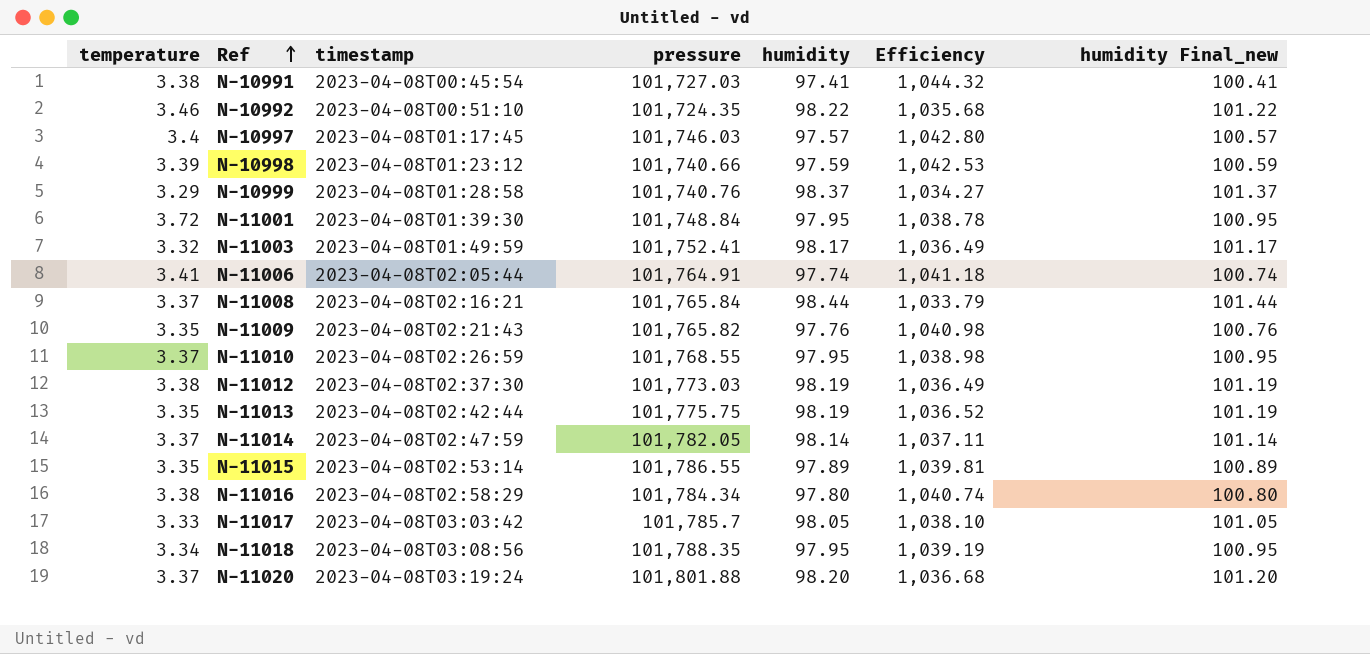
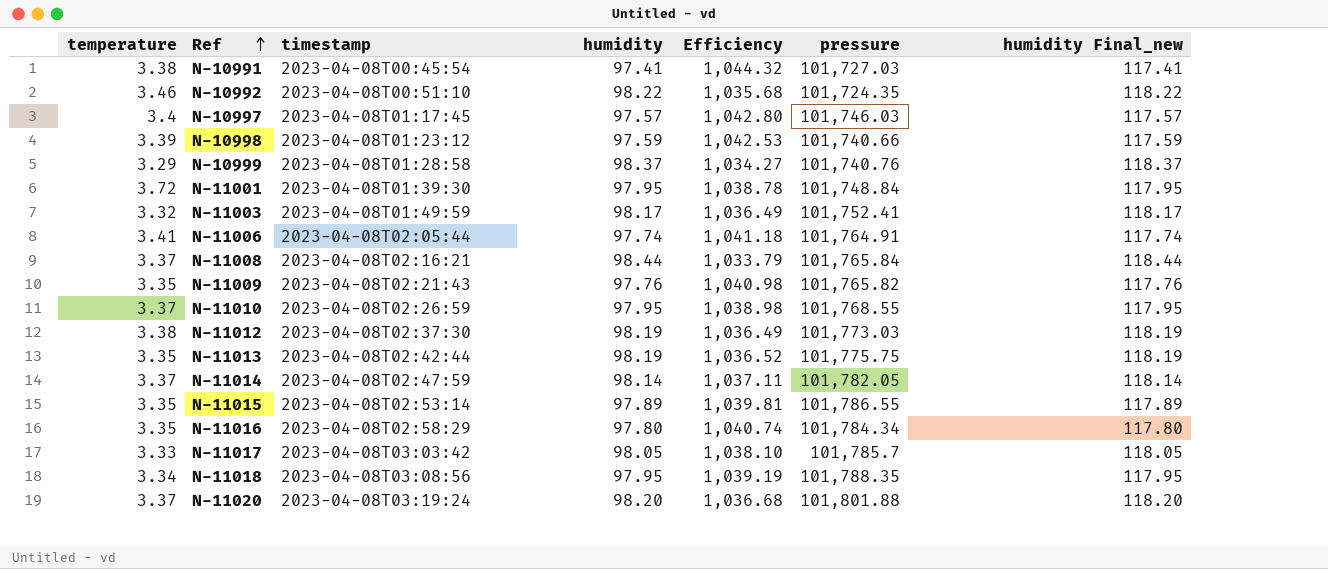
column pressure | position: 4 -> 6
column humidity Final_new | formula: [humidity] + 3 -> [humidity] + 20
N-11016 | temperature: 3.38 -> 3.35

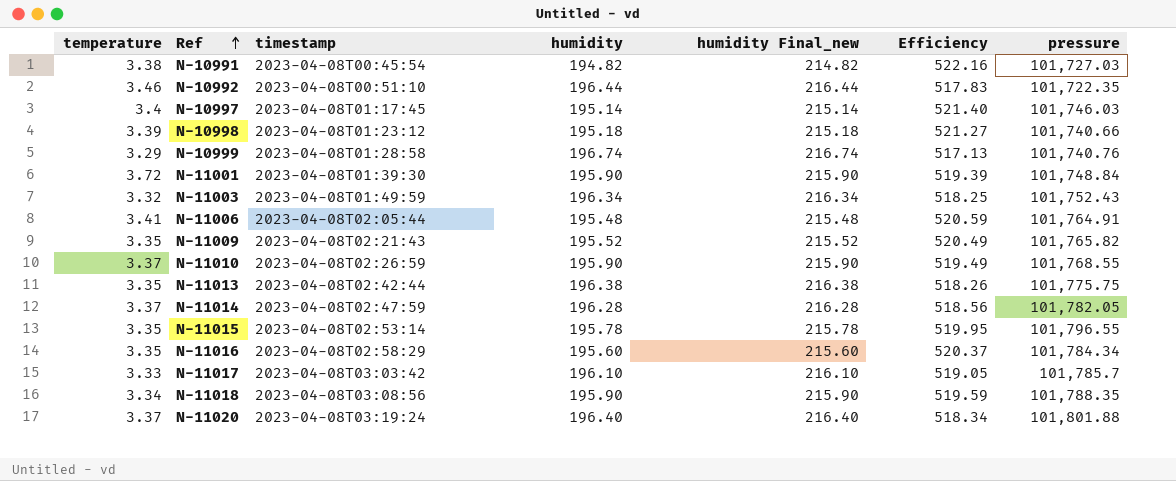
column humidity Final_new | position: 7 -> 5
row N-11008: 3.37 | 2023-04-08T02:16:21 | 98.44 | 1,033.79 | 101,765.84 | 118.44 -> none
row N-11012: 3.38 | 2023-04-08T02:37:30 | 98.19 | 1,036.49 | 101,773.03 | 118.19 -> none
N-10991 | humidity: 97.41 -> 194.82
N-10991 | humidity Final_new: 117.41 -> 214.82
N-10991 | Efficiency: 1,044.32 -> 522.16
N-10992 | humidity: 98.22 -> 196.44
N-10992 | humidity Final_new: 118.22 -> 216.44
N-10992 | Efficiency: 1,035.68 -> 517.83
N-10992 | pressure: 101,724.35 -> 101,722.35
N-10997 | humidity: 97.57 -> 195.14
N-10997 | humidity Final_new: 117.57 -> 215.14
N-10997 | Efficiency: 1,042.80 -> 521.40
N-10998 | humidity: 97.59 -> 195.18
N-10998 | humidity Final_new: 117.59 -> 215.18
N-10998 | Efficiency: 1,042.53 -> 521.27
N-10999 | humidity: 98.37 -> 196.74
N-10999 | humidity Final_new: 118.37 -> 216.74
N-10999 | Efficiency: 1,034.27 -> 517.13
N-11001 | humidity: 97.95 -> 195.90
N-11001 | humidity Final_new: 117.95 -> 215.90
N-11001 | Efficiency: 1,038.78 -> 519.39
N-11003 | humidity: 98.17 -> 196.34
N-11003 | humidity Final_new: 118.17 -> 216.34
N-11003 | Efficiency: 1,036.49 -> 518.25
N-11003 | pressure: 101,752.41 -> 101,752.43
N-11006 | humidity: 97.74 -> 195.48
N-11006 | humidity Final_new: 117.74 -> 215.48
N-11006 | Efficiency: 1,041.18 -> 520.59
N-11009 | humidity: 97.76 -> 195.52
N-11009 | humidity Final_new: 117.76 -> 215.52
N-11009 | Efficiency: 1,040.98 -> 520.49
N-11010 | humidity: 97.95 -> 195.90
N-11010 | humidity Final_new: 117.95 -> 215.90
N-11010 | Efficiency: 1,038.98 -> 519.49
N-11013 | humidity: 98.19 -> 196.38
N-11013 | humidity Final_new: 118.19 -> 216.38
N-11013 | Efficiency: 1,036.52 -> 518.26
N-11014 | humidity: 98.14 -> 196.28
N-11014 | humidity Final_new: 118.14 -> 216.28
N-11014 | Efficiency: 1,037.11 -> 518.56
N-11015 | humidity: 97.89 -> 195.78
N-11015 | humidity Final_new: 117.89 -> 215.78
N-11015 | Efficiency: 1,039.81 -> 519.95
N-11015 | pressure: 101,786.55 -> 101,796.55
N-11016 | humidity: 97.80 -> 195.60
N-11016 | humidity Final_new: 117.80 -> 215.60
N-11016 | Efficiency: 1,040.74 -> 520.37
N-11017 | humidity: 98.05 -> 196.10
N-11017 | humidity Final_new: 118.05 -> 216.10
N-11017 | Efficiency: 1,038.10 -> 519.05
N-11018 | humidity: 97.95 -> 195.90
N-11018 | humidity Final_new: 117.95 -> 215.90
N-11018 | Efficiency: 1,039.19 -> 519.59
N-11020 | humidity: 98.20 -> 196.40
N-11020 | humidity Final_new: 118.20 -> 216.40
N-11020 | Efficiency: 1,036.68 -> 518.34

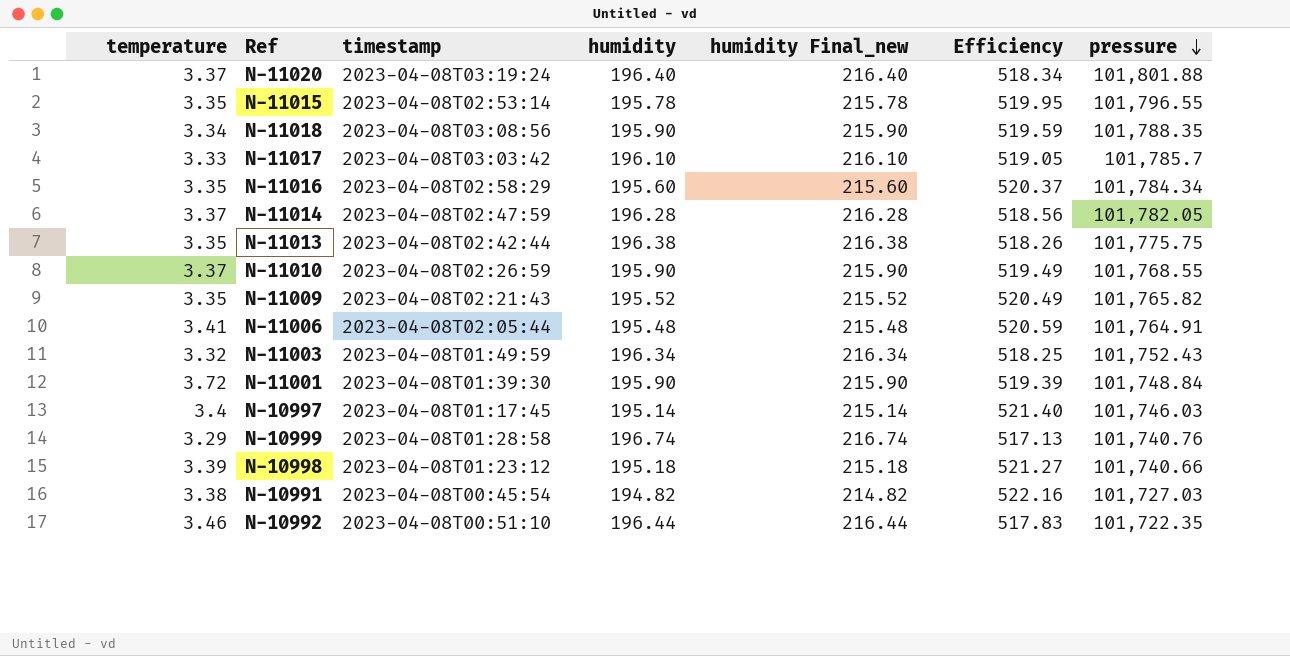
row order: Ref ascending -> pressure descending

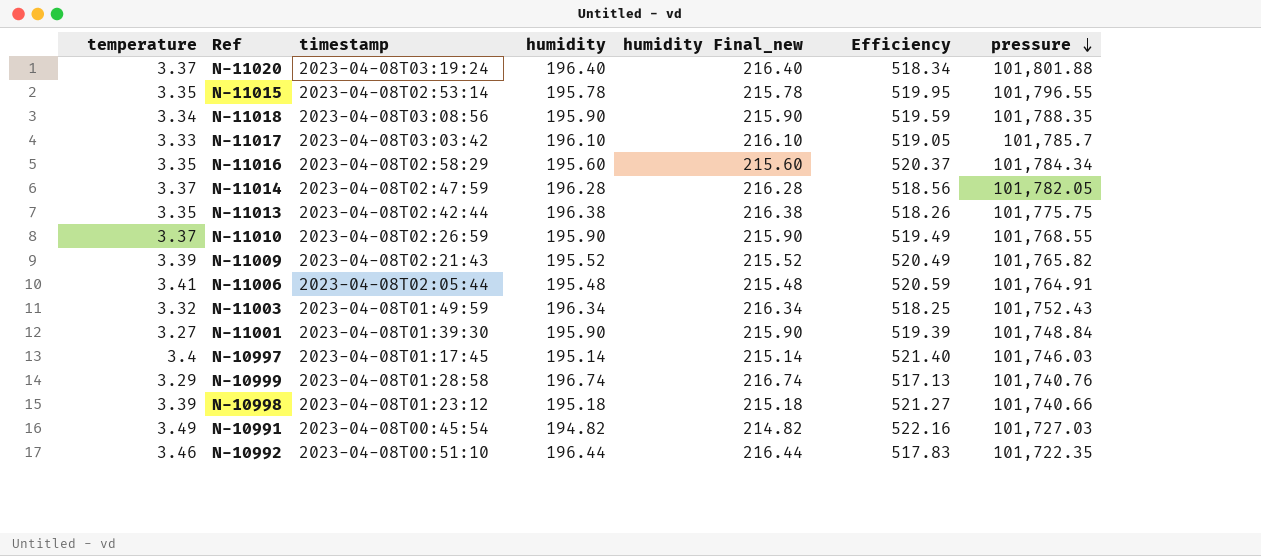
N-11009 | temperature: 3.35 -> 3.39
N-11001 | temperature: 3.72 -> 3.27
N-10991 | temperature: 3.38 -> 3.49

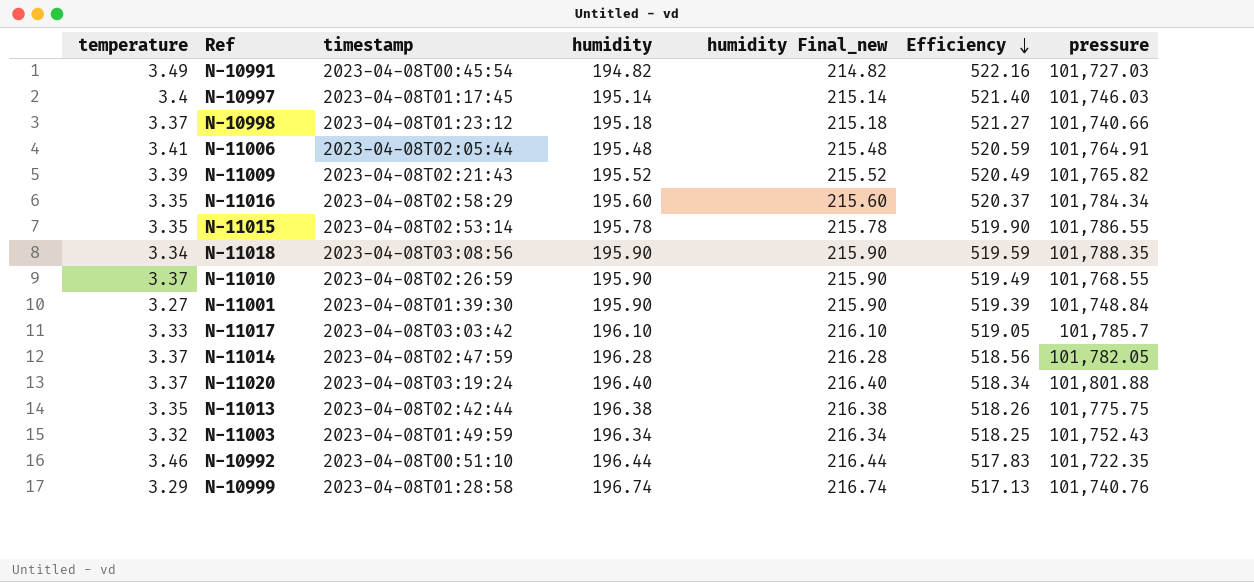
row order: pressure descending -> Efficiency descending
N-10998 | temperature: 3.39 -> 3.37
N-11015 | Efficiency: 519.95 -> 519.90
N-11015 | pressure: 101,796.55 -> 101,786.55

